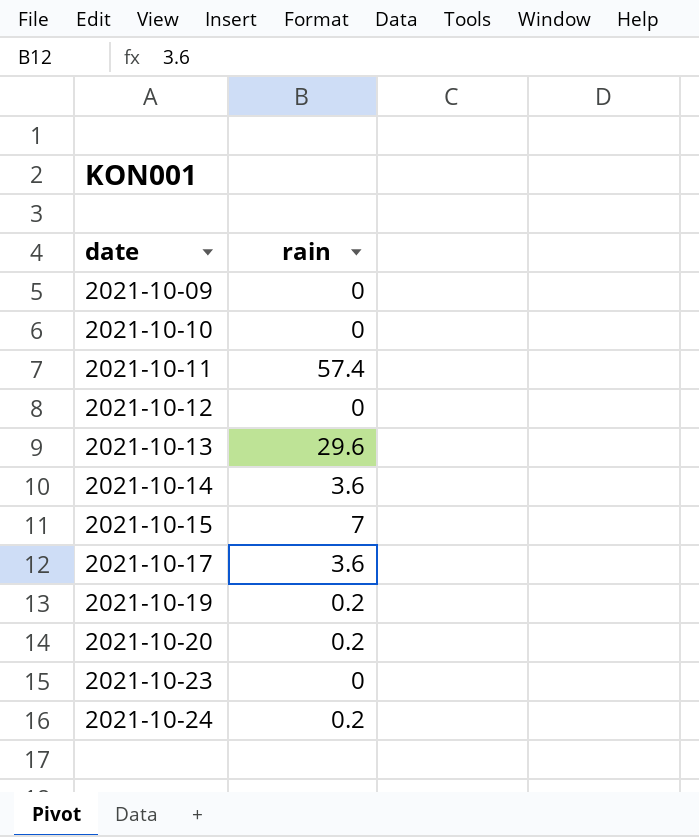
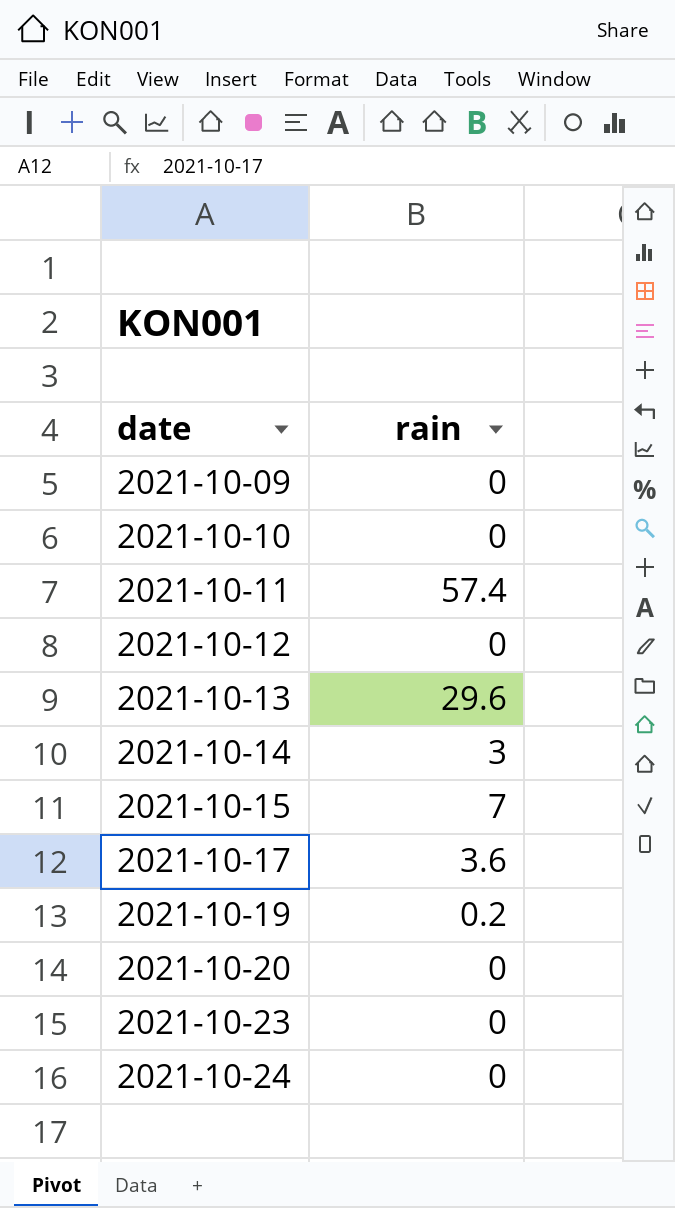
2021-10-14 | rain: 3.6 -> 3
2021-10-20 | rain: 0.2 -> 0
2021-10-24 | rain: 0.2 -> 0

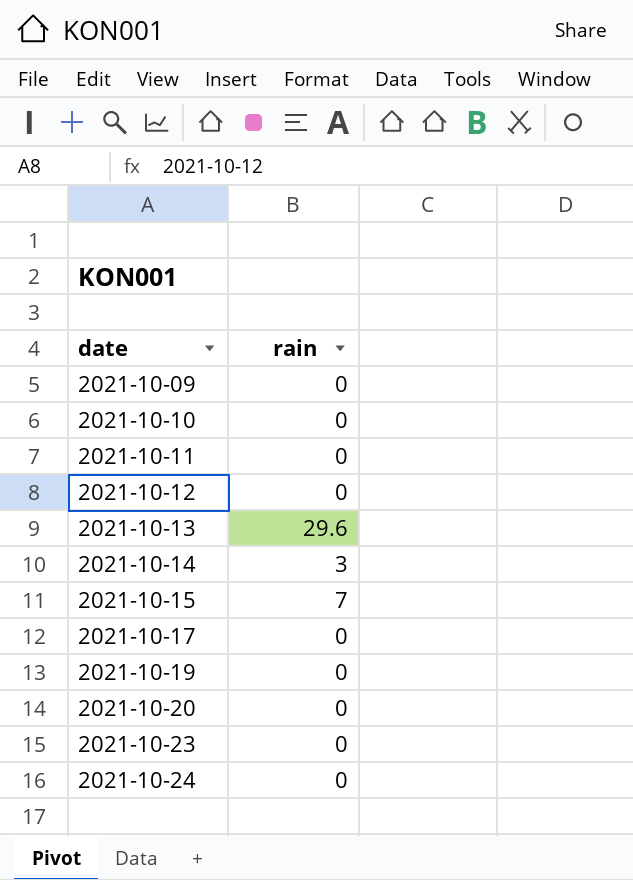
2021-10-11 | rain: 57.4 -> 0
2021-10-17 | rain: 3.6 -> 0
2021-10-19 | rain: 0.2 -> 0

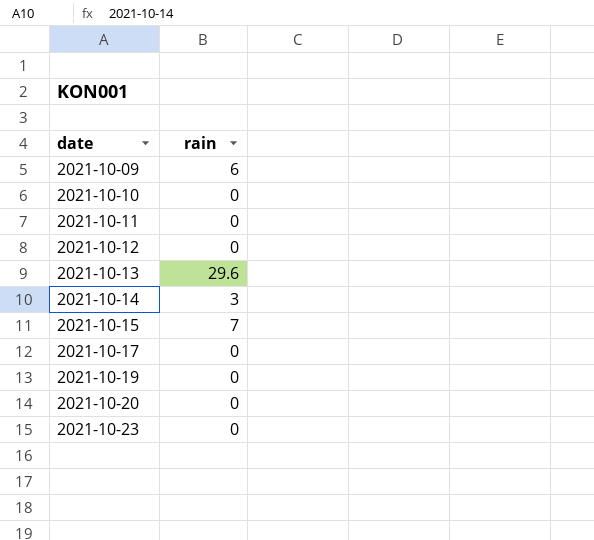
row 2021-10-24: 0 -> none
2021-10-09 | rain: 0 -> 6

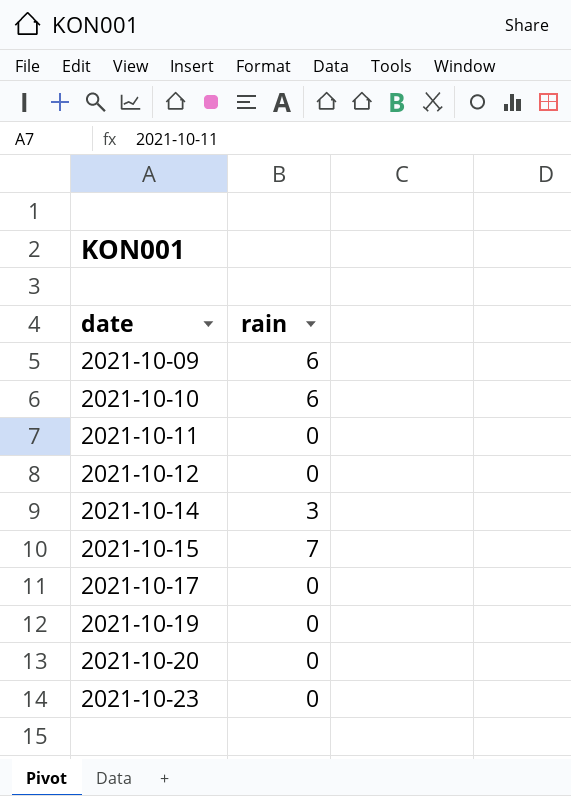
row 2021-10-13: 29.6 -> none
2021-10-10 | rain: 0 -> 6

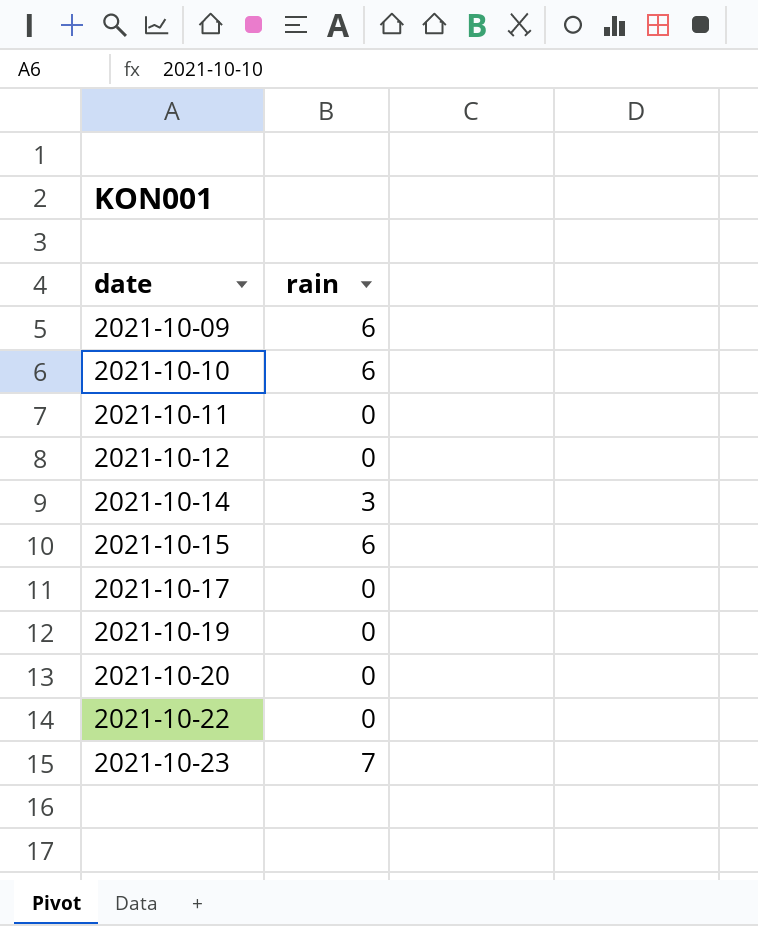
2021-10-15 | rain: 7 -> 6
row 2021-10-22: none -> 0
2021-10-23 | rain: 0 -> 7

